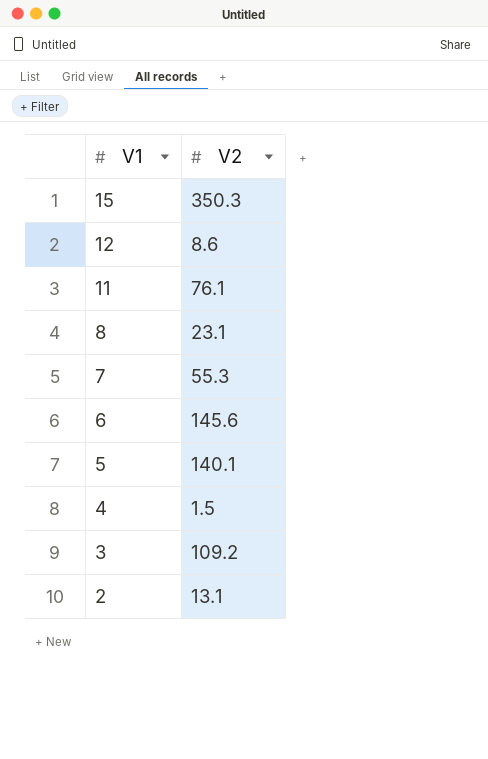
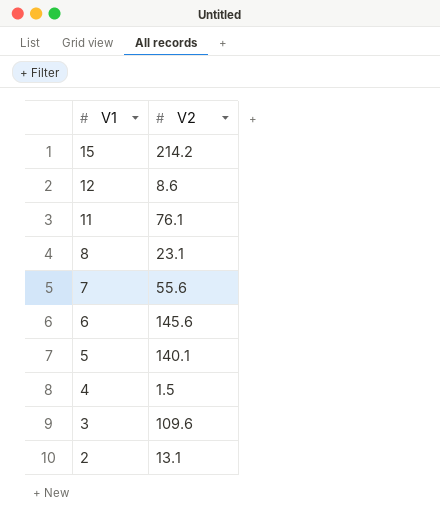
15 | V2: 350.3 -> 214.2
7 | V2: 55.3 -> 55.6
3 | V2: 109.2 -> 109.6

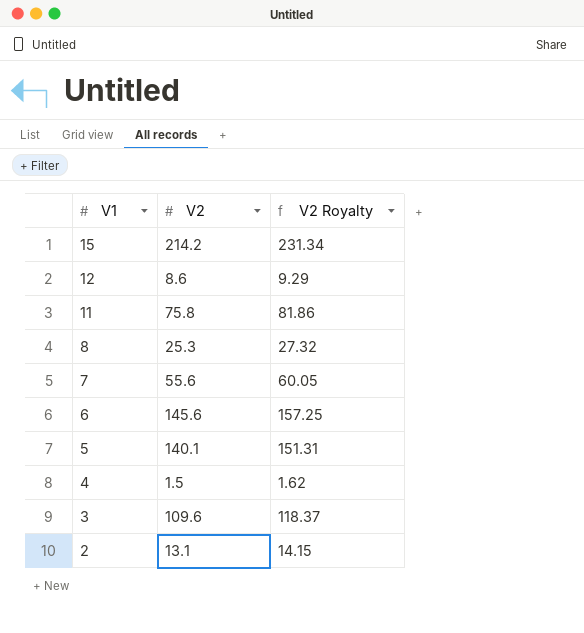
column V2 Royalty | formula: none -> [V2] * 1.08
11 | V2: 76.1 -> 75.8
8 | V2: 23.1 -> 25.3

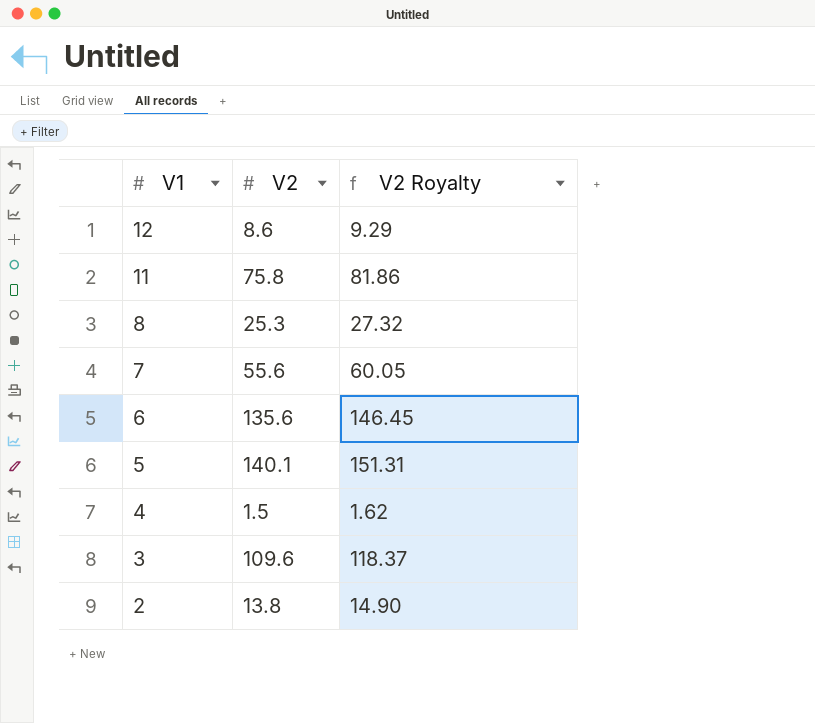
row 15: 214.2 | 231.34 -> none
6 | V2: 145.6 -> 135.6
6 | V2 Royalty: 157.25 -> 146.45
2 | V2: 13.1 -> 13.8
2 | V2 Royalty: 14.15 -> 14.90

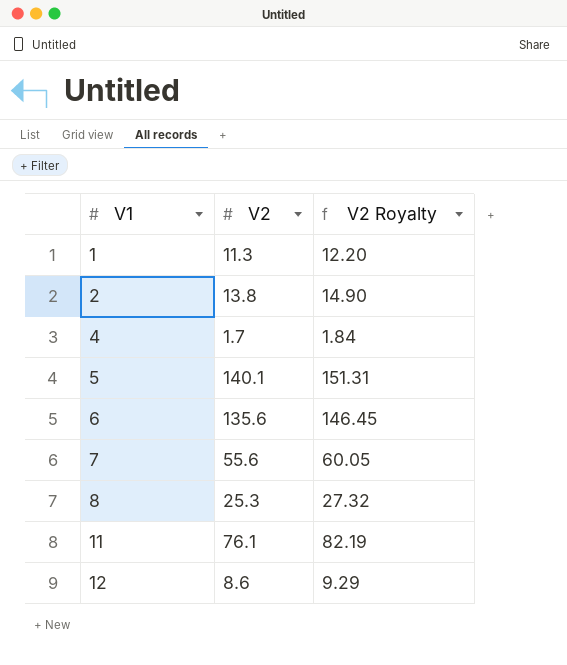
row order: V1 descending -> V1 ascending
row 3: 109.6 | 118.37 -> none
row 1: none -> 11.3 | 12.20
4 | V2: 1.5 -> 1.7
4 | V2 Royalty: 1.62 -> 1.84
11 | V2: 75.8 -> 76.1
11 | V2 Royalty: 81.86 -> 82.19

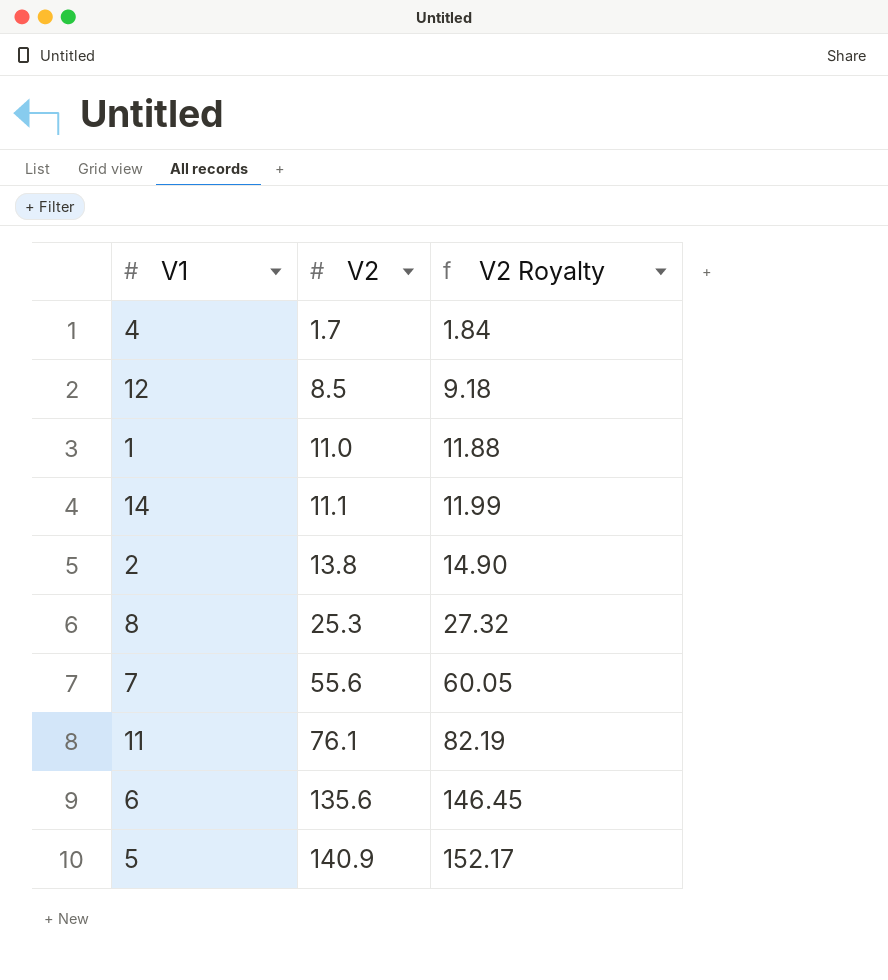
row order: V1 ascending -> V2 ascending
12 | V2: 8.6 -> 8.5
12 | V2 Royalty: 9.29 -> 9.18
1 | V2: 11.3 -> 11.0
1 | V2 Royalty: 12.20 -> 11.88
row 14: none -> 11.1 | 11.99
5 | V2: 140.1 -> 140.9
5 | V2 Royalty: 151.31 -> 152.17

